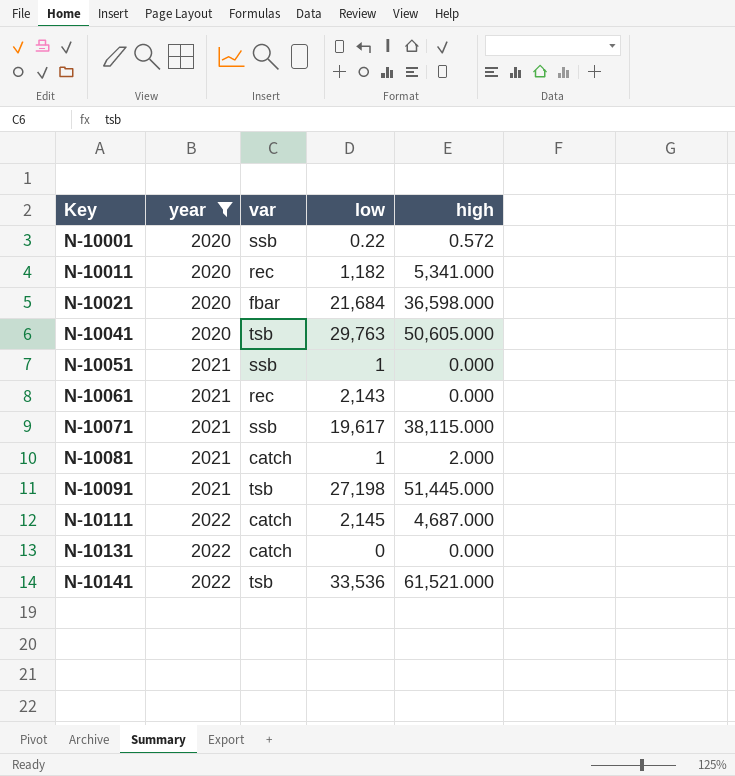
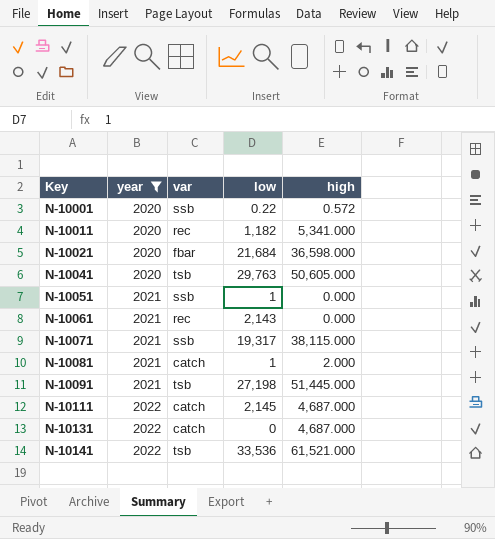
N-10071 | low: 19,617 -> 19,317
N-10131 | high: 0.000 -> 4,687.000

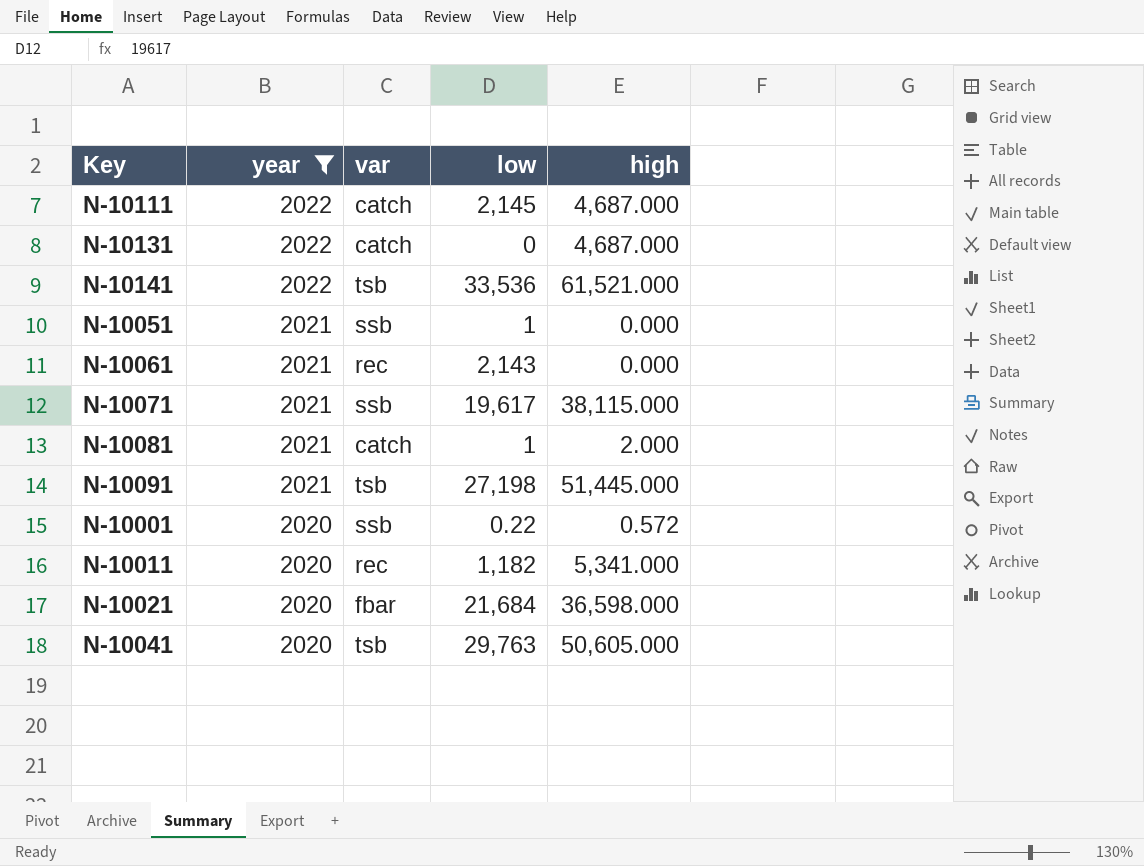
row order: Key ascending -> year descending
N-10071 | low: 19,317 -> 19,617

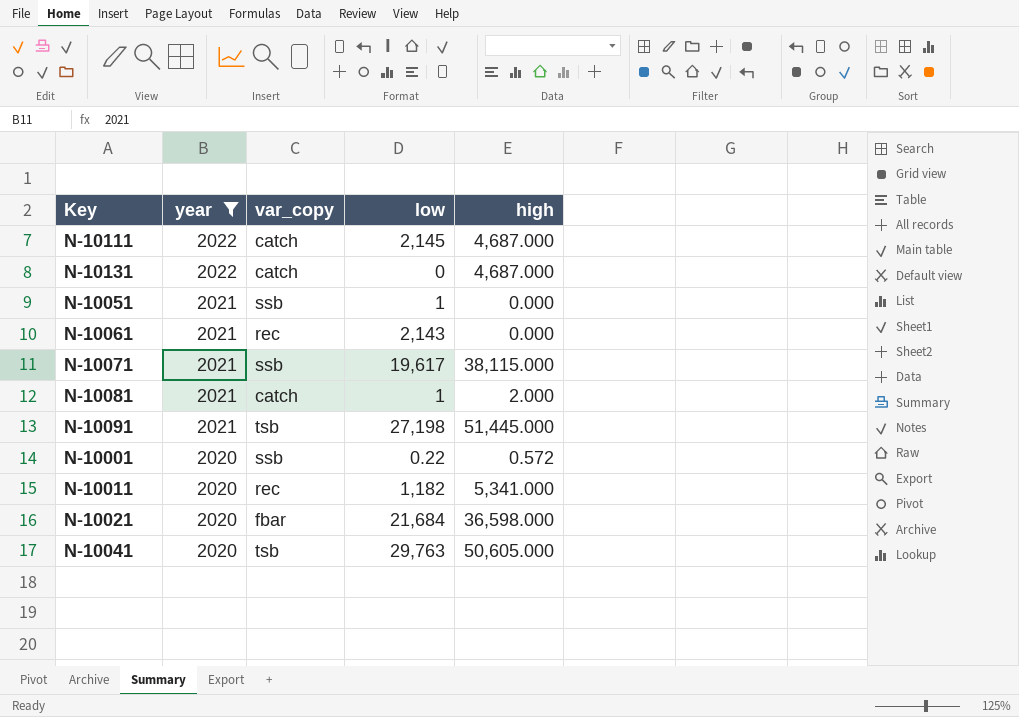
column name: var -> var_copy
row N-10141: 2022 | tsb | 33,536 | 61,521.000 -> none

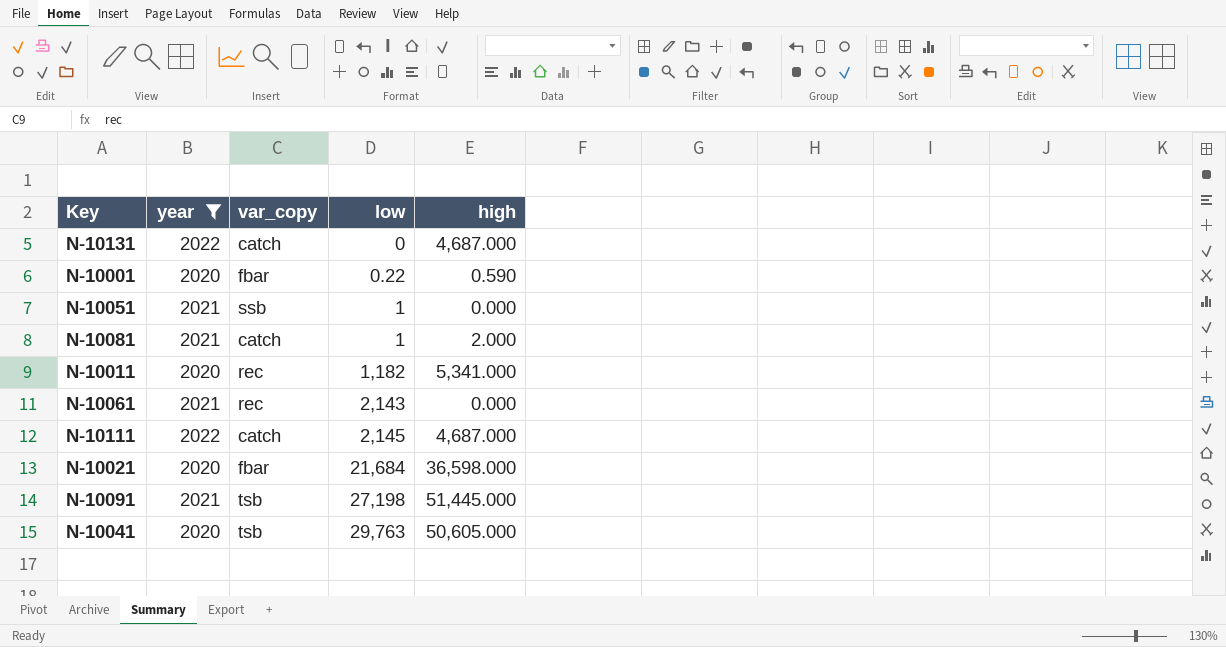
row order: year descending -> low ascending
row N-10071: 2021 | ssb | 19,617 | 38,115.000 -> none
N-10001 | var_copy: ssb -> fbar
N-10001 | high: 0.572 -> 0.590

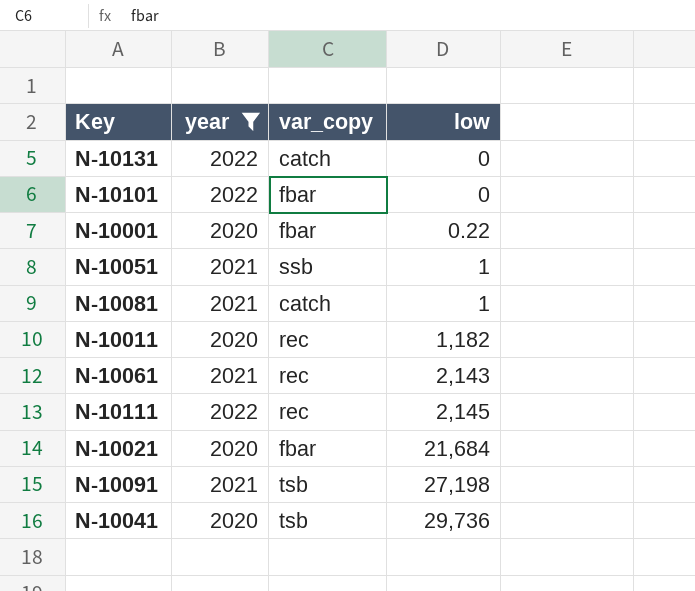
column high | position: 5 -> none
row N-10101: none -> 2022 | fbar | 0
N-10111 | var_copy: catch -> rec
N-10041 | low: 29,763 -> 29,736

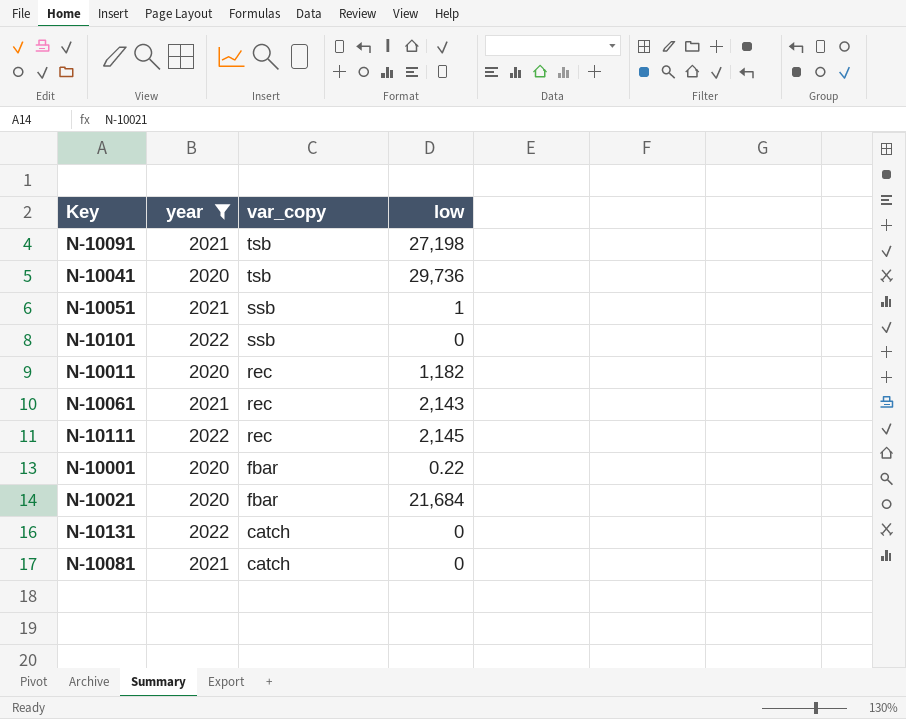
row order: low ascending -> var_copy descending
N-10101 | var_copy: fbar -> ssb
N-10081 | low: 1 -> 0

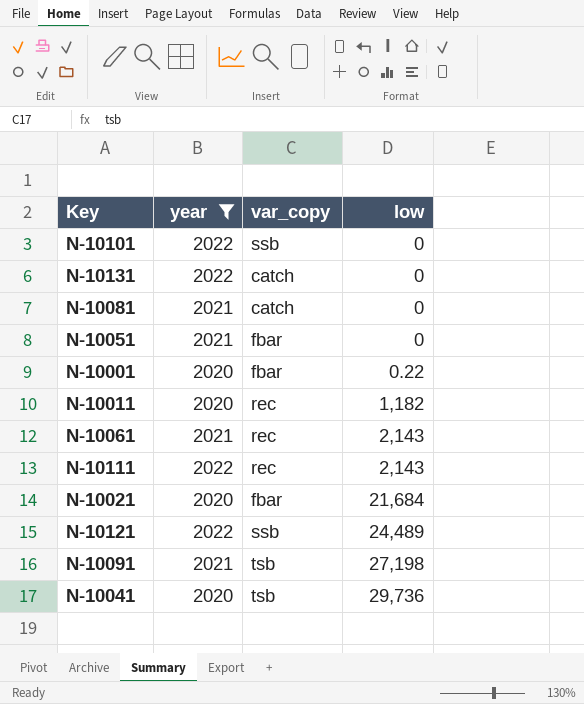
row order: var_copy descending -> low ascending
N-10051 | var_copy: ssb -> fbar
N-10051 | low: 1 -> 0
N-10111 | low: 2,145 -> 2,143
row N-10121: none -> 2022 | ssb | 24,489

